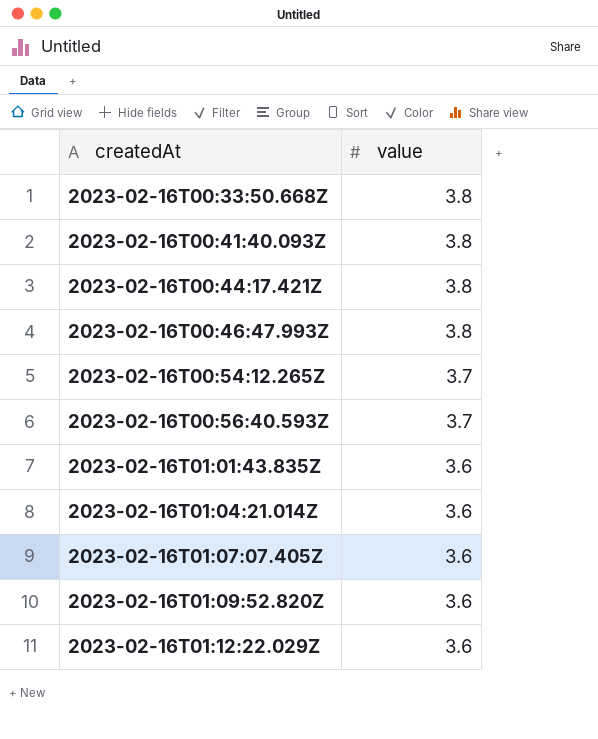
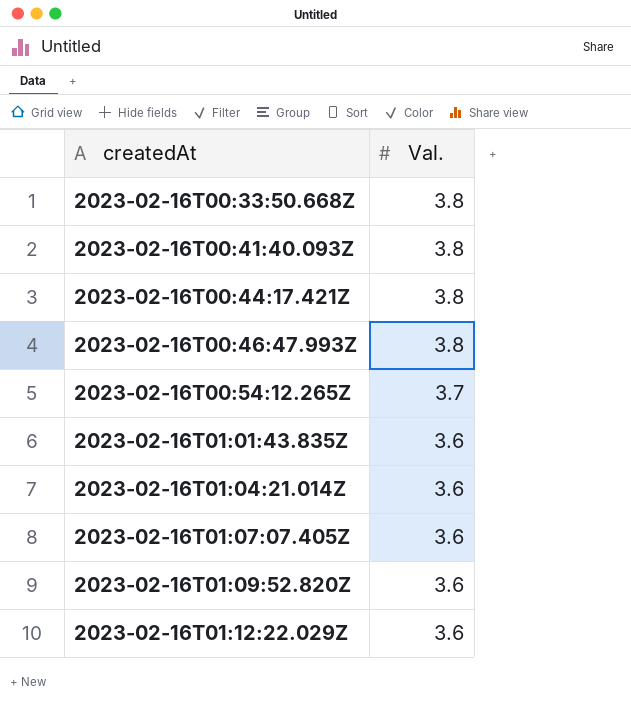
column name: value -> Val.
row 2023-02-16T00:56:40.593Z: 3.7 -> none

